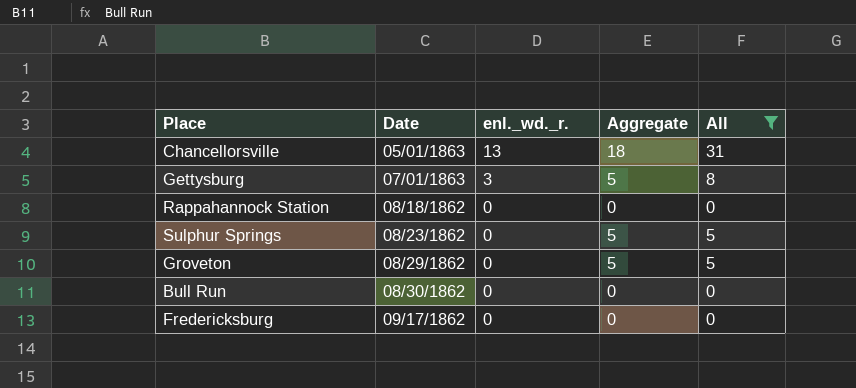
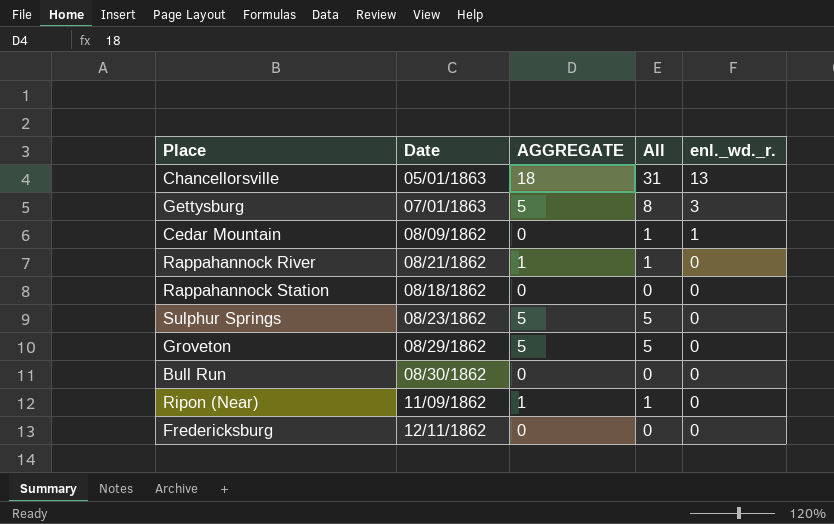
filter: All != 1 -> none
column name: Aggregate -> AGGREGATE
column enl._wd._r. | position: 3 -> 5
Fredericksburg | Date: 09/17/1862 -> 12/11/1862

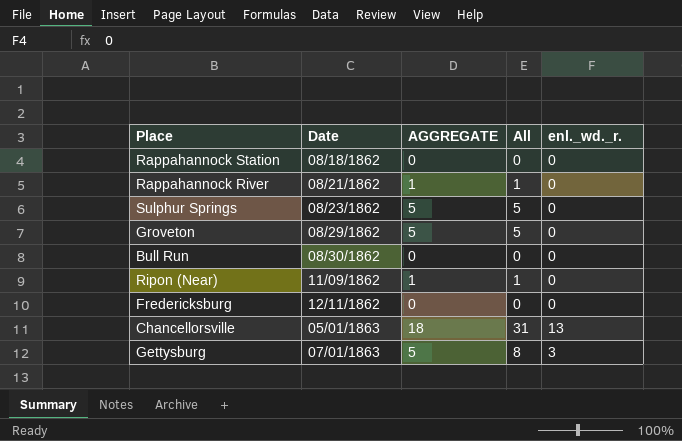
row order: enl._wd._r. descending -> Date ascending
row Cedar Mountain: 08/09/1862 | 0 | 1 | 1 -> none

